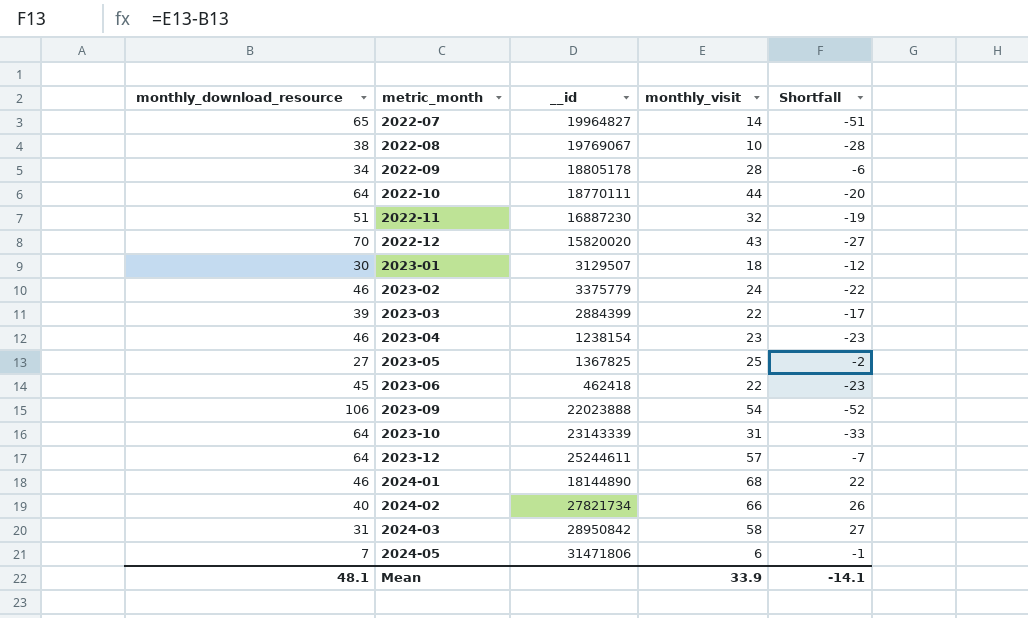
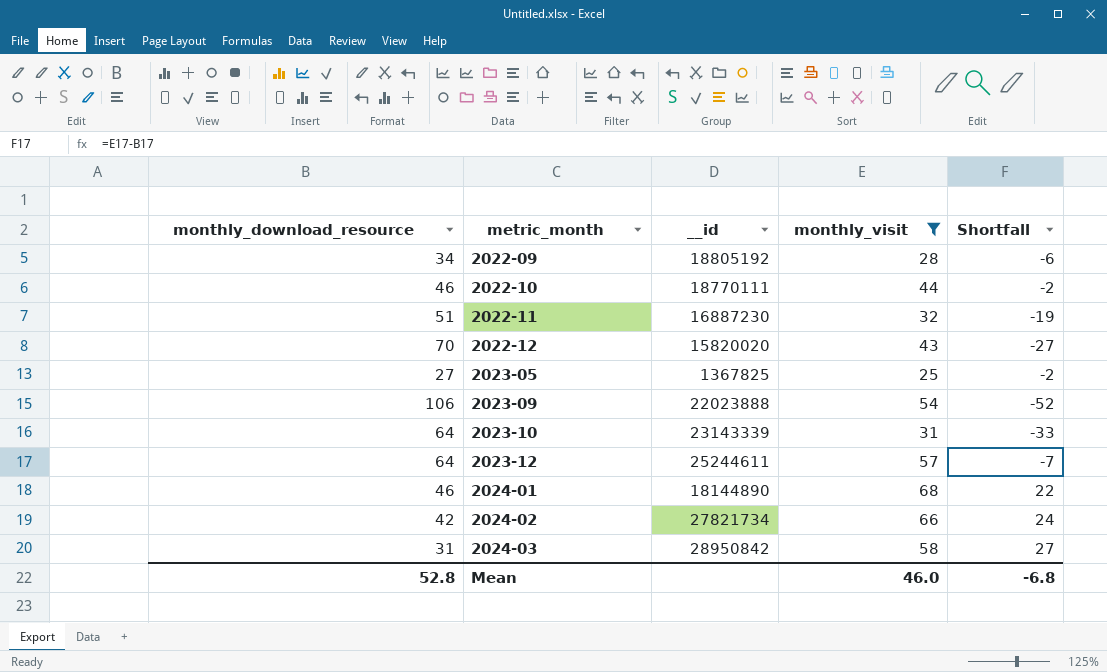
filter: none -> monthly_visit >= 25
2022-09 | __id: 18805178 -> 18805192
2022-10 | monthly_download_resource: 64 -> 46
2022-10 | Shortfall: -20 -> -2
2024-02 | monthly_download_resource: 40 -> 42
2024-02 | Shortfall: 26 -> 24
Mean | monthly_download_resource: 48.1 -> 52.8
Mean | monthly_visit: 33.9 -> 46.0
Mean | Shortfall: -14.1 -> -6.8

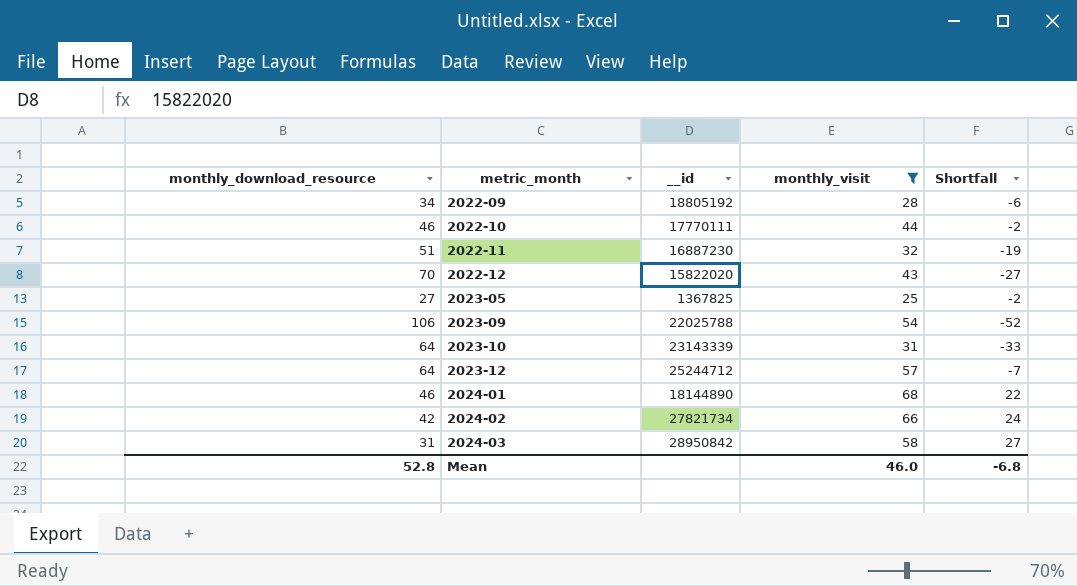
2022-10 | __id: 18770111 -> 17770111
2022-12 | __id: 15820020 -> 15822020
2023-09 | __id: 22023888 -> 22025788
2023-12 | __id: 25244611 -> 25244712

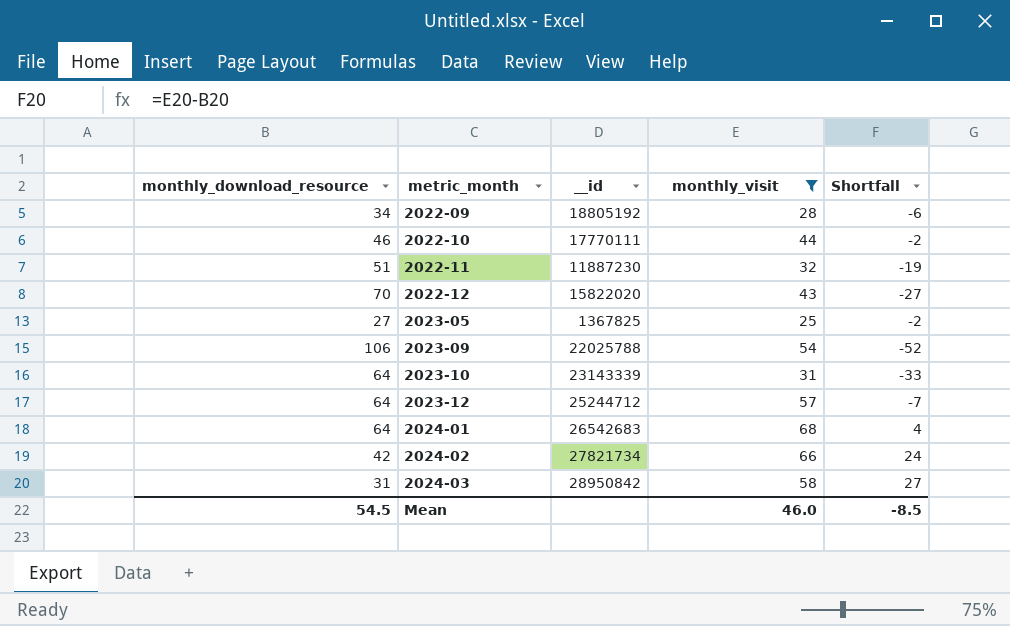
2022-11 | __id: 16887230 -> 11887230
2024-01 | monthly_download_resource: 46 -> 64
2024-01 | __id: 18144890 -> 26542683
2024-01 | Shortfall: 22 -> 4
Mean | monthly_download_resource: 52.8 -> 54.5
Mean | Shortfall: -6.8 -> -8.5

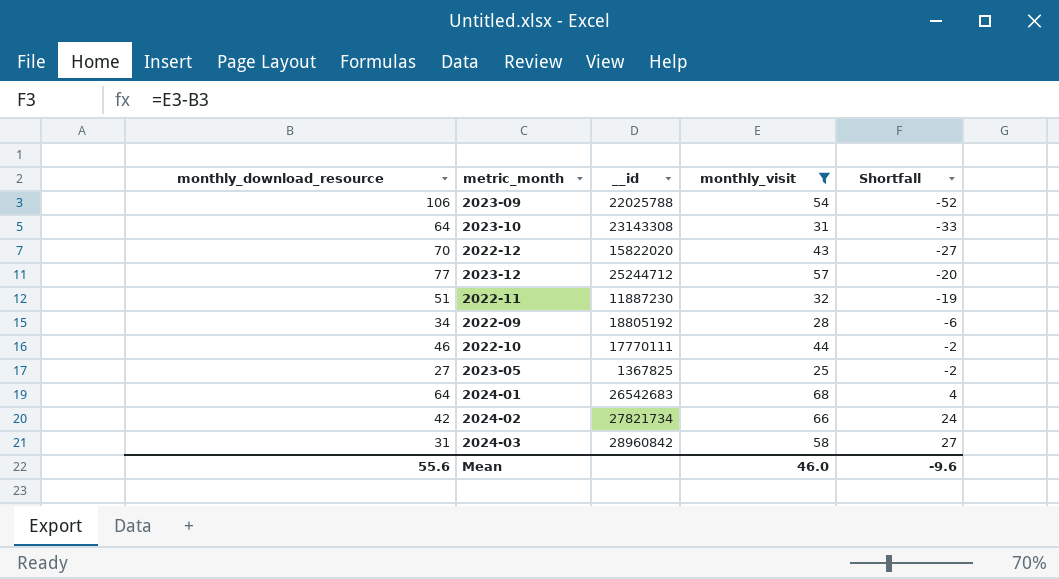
row order: metric_month ascending -> Shortfall ascending
2023-10 | __id: 23143339 -> 23143308
2023-12 | monthly_download_resource: 64 -> 77
2023-12 | Shortfall: -7 -> -20
2024-03 | __id: 28950842 -> 28960842
Mean | monthly_download_resource: 54.5 -> 55.6
Mean | Shortfall: -8.5 -> -9.6

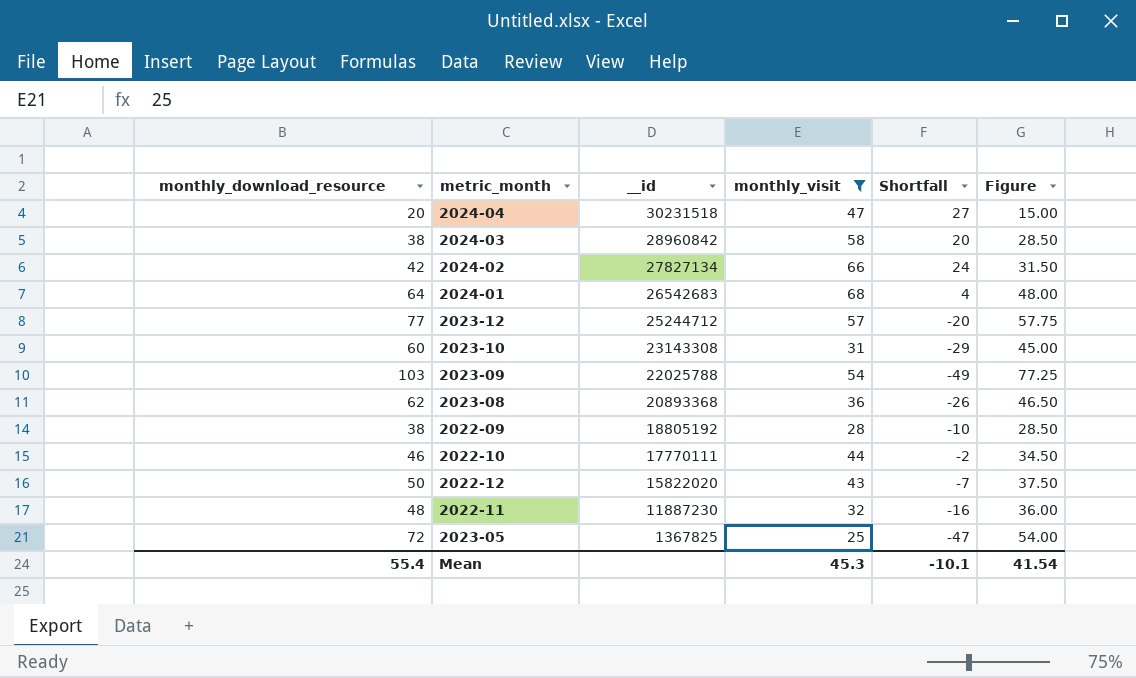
row order: Shortfall ascending -> __id descending
column Figure | formula: none -> [monthly_download_resource] * 0.75
row 2024-04: none -> 20 | 30231518 | 47 | 27 | 15.00
2024-03 | monthly_download_resource: 31 -> 38
2024-03 | Shortfall: 27 -> 20
2024-02 | __id: 27821734 -> 27827134
2023-10 | monthly_download_resource: 64 -> 60
2023-10 | Shortfall: -33 -> -29
2023-09 | monthly_download_resource: 106 -> 103
2023-09 | Shortfall: -52 -> -49
row 2023-08: none -> 62 | 20893368 | 36 | -26 | 46.50
2022-09 | monthly_download_resource: 34 -> 38
2022-09 | Shortfall: -6 -> -10
2022-12 | monthly_download_resource: 70 -> 50
2022-12 | Shortfall: -27 -> -7
2022-11 | monthly_download_resource: 51 -> 48
2022-11 | Shortfall: -19 -> -16
2023-05 | monthly_download_resource: 27 -> 72
2023-05 | Shortfall: -2 -> -47
Mean | monthly_download_resource: 55.6 -> 55.4
Mean | monthly_visit: 46.0 -> 45.3
Mean | Shortfall: -9.6 -> -10.1

